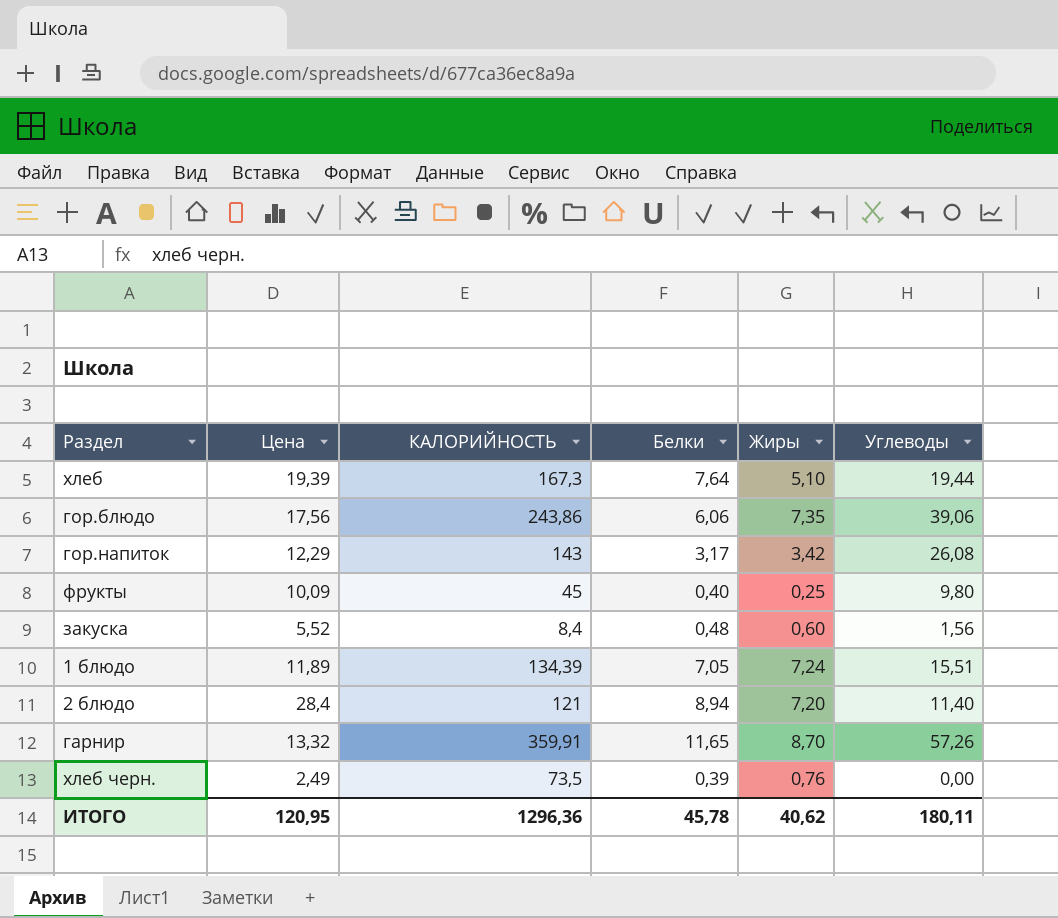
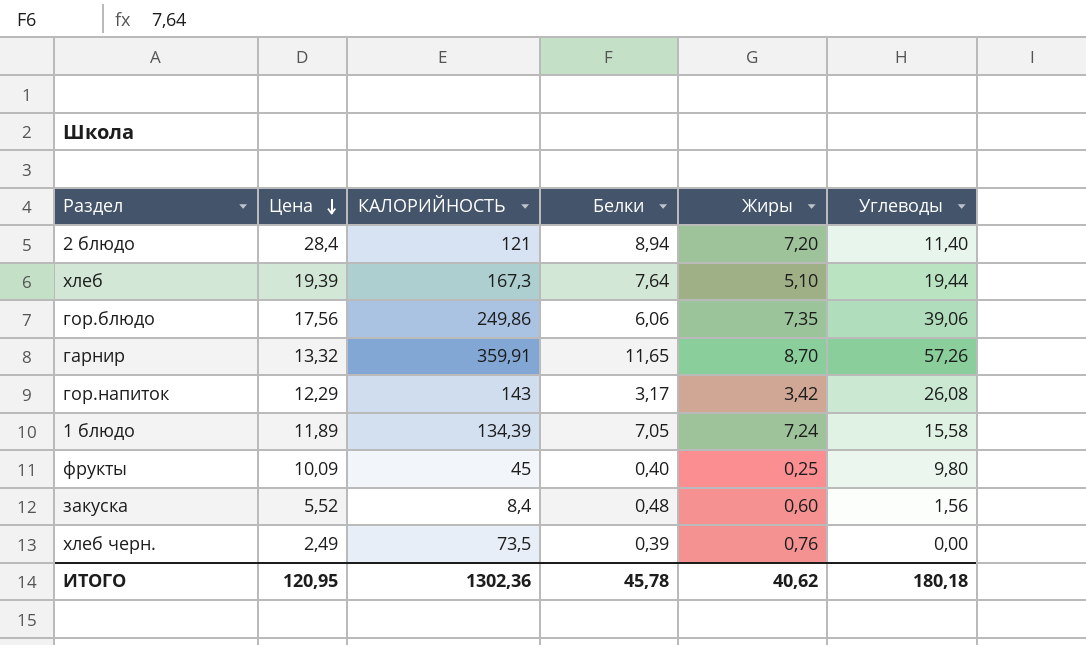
row order: none -> Цена descending
гор.блюдо | КАЛОРИЙНОСТЬ: 243,86 -> 249,86
1 блюдо | Углеводы: 15,51 -> 15,58
ИТОГО | КАЛОРИЙНОСТЬ: 1296,36 -> 1302,36
ИТОГО | Углеводы: 180,11 -> 180,18

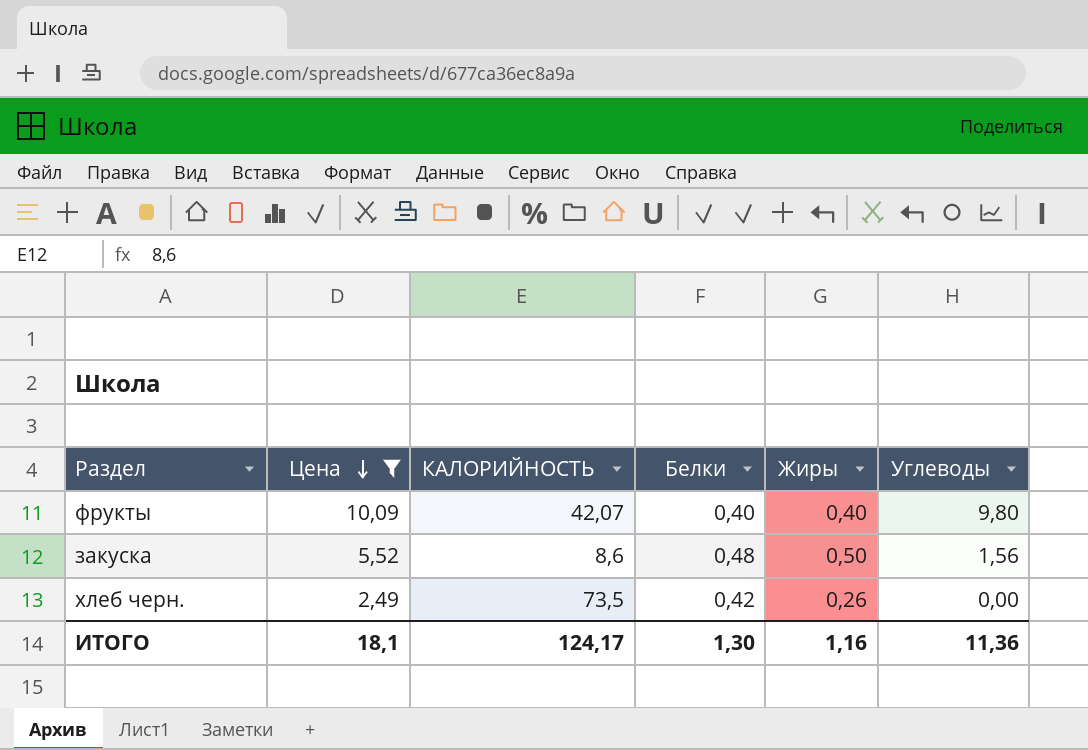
filter: none -> Цена <= 10,09
фрукты | КАЛОРИЙНОСТЬ: 45 -> 42,07
фрукты | Жиры: 0,25 -> 0,40
закуска | КАЛОРИЙНОСТЬ: 8,4 -> 8,6
закуска | Жиры: 0,60 -> 0,50
хлеб черн. | Белки: 0,39 -> 0,42
хлеб черн. | Жиры: 0,76 -> 0,26
ИТОГО | Цена: 120,95 -> 18,1
ИТОГО | КАЛОРИЙНОСТЬ: 1302,36 -> 124,17
ИТОГО | Белки: 45,78 -> 1,30
ИТОГО | Жиры: 40,62 -> 1,16
ИТОГО | Углеводы: 180,18 -> 11,36

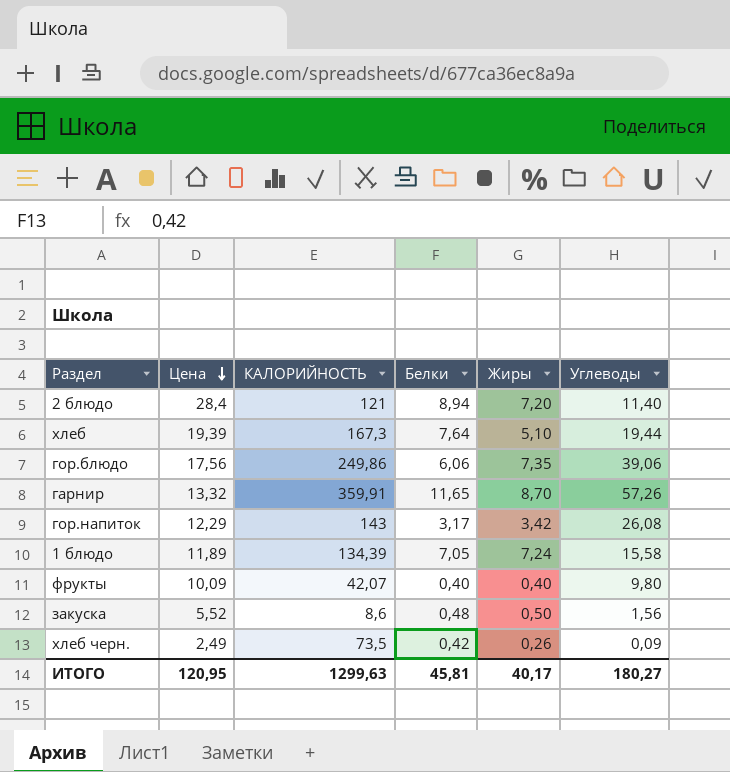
filter: Цена <= 10,09 -> none
хлеб черн. | Углеводы: 0,00 -> 0,09
ИТОГО | Цена: 18,1 -> 120,95
ИТОГО | КАЛОРИЙНОСТЬ: 124,17 -> 1299,63
ИТОГО | Белки: 1,30 -> 45,81
ИТОГО | Жиры: 1,16 -> 40,17
ИТОГО | Углеводы: 11,36 -> 180,27

